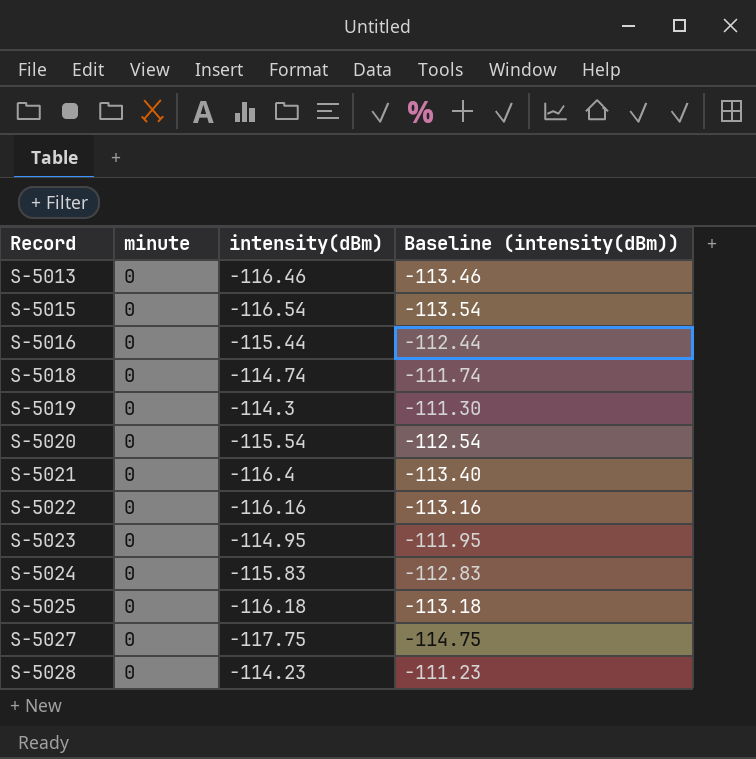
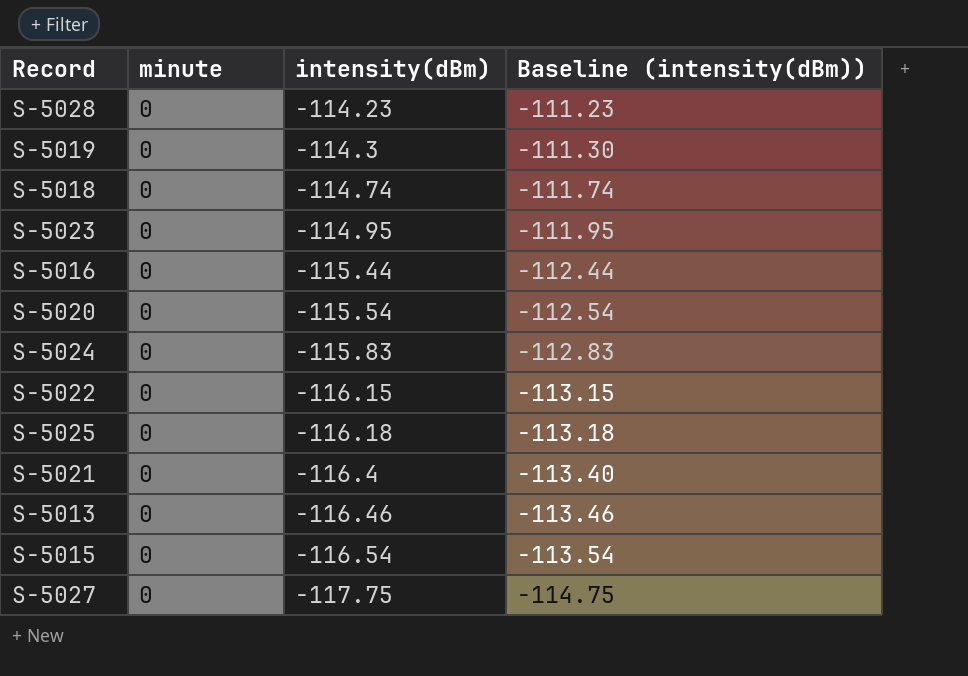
row order: Record ascending -> intensity(dBm) descending
S-5022 | intensity(dBm): -116.16 -> -116.15
S-5022 | Baseline (intensity(dBm)): -113.16 -> -113.15

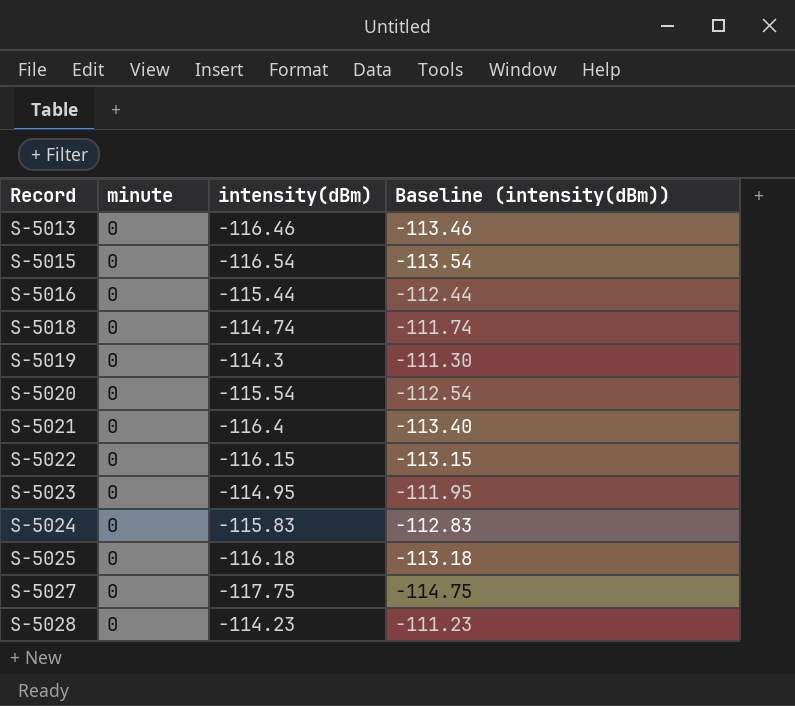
row order: intensity(dBm) descending -> Record ascending

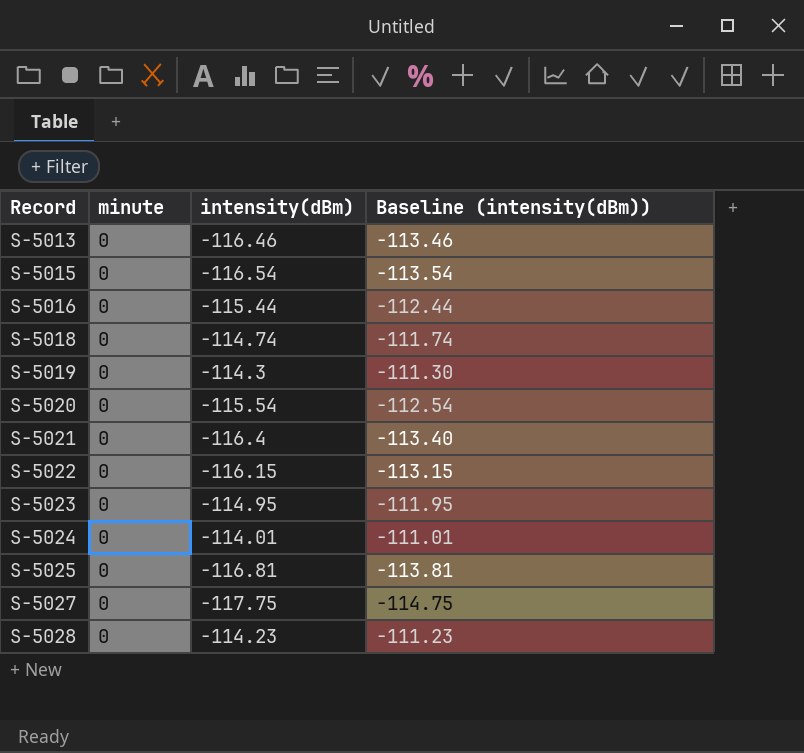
S-5024 | intensity(dBm): -115.83 -> -114.01
S-5024 | Baseline (intensity(dBm)): -112.83 -> -111.01
S-5025 | intensity(dBm): -116.18 -> -116.81
S-5025 | Baseline (intensity(dBm)): -113.18 -> -113.81

